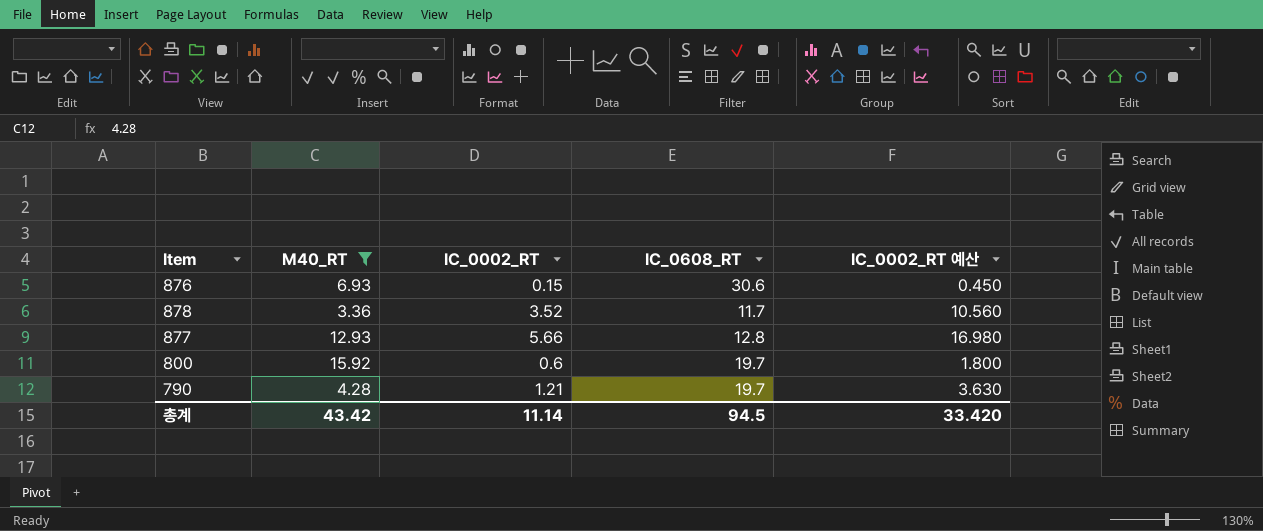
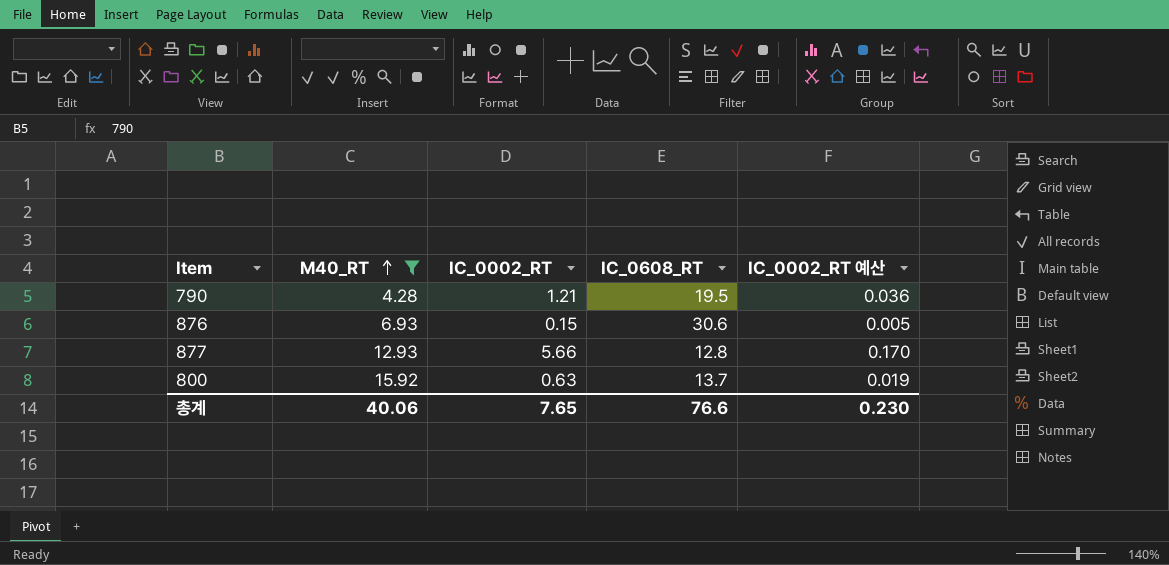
row order: none -> M40_RT ascending
column IC_0002_RT 예산 | formula: [IC_0002_RT] * 3 -> [IC_0002_RT] * 0.03
row 878: 3.36 | 3.52 | 11.7 | 10.560 -> none
790 | IC_0608_RT: 19.7 -> 19.5
800 | IC_0002_RT: 0.6 -> 0.63
800 | IC_0608_RT: 19.7 -> 13.7
총계 | M40_RT: 43.42 -> 40.06
총계 | IC_0002_RT: 11.14 -> 7.65
총계 | IC_0608_RT: 94.5 -> 76.6
총계 | IC_0002_RT 예산: 33.420 -> 0.230

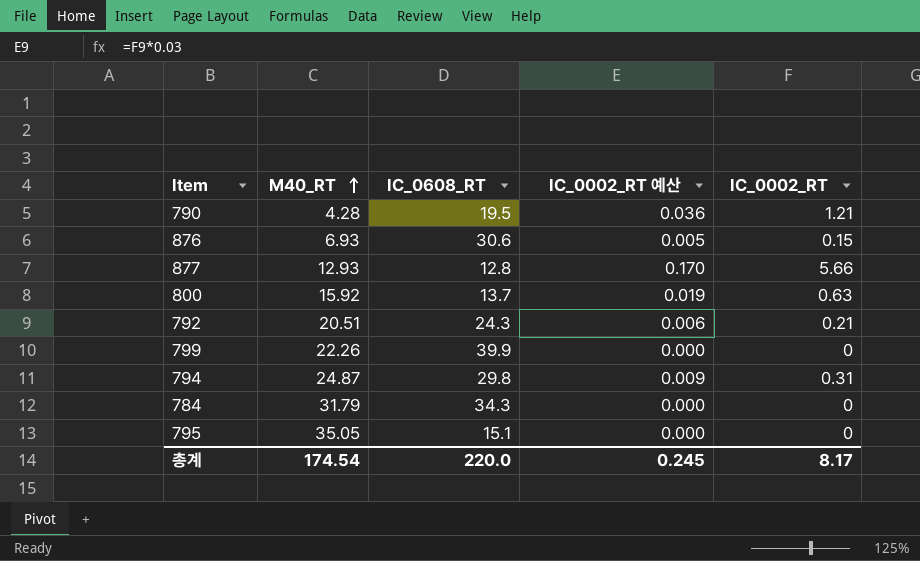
filter: M40_RT <= 15.92 -> none
column IC_0002_RT | position: 3 -> 5
총계 | M40_RT: 40.06 -> 174.54
총계 | IC_0608_RT: 76.6 -> 220.0
총계 | IC_0002_RT 예산: 0.230 -> 0.245
총계 | IC_0002_RT: 7.65 -> 8.17

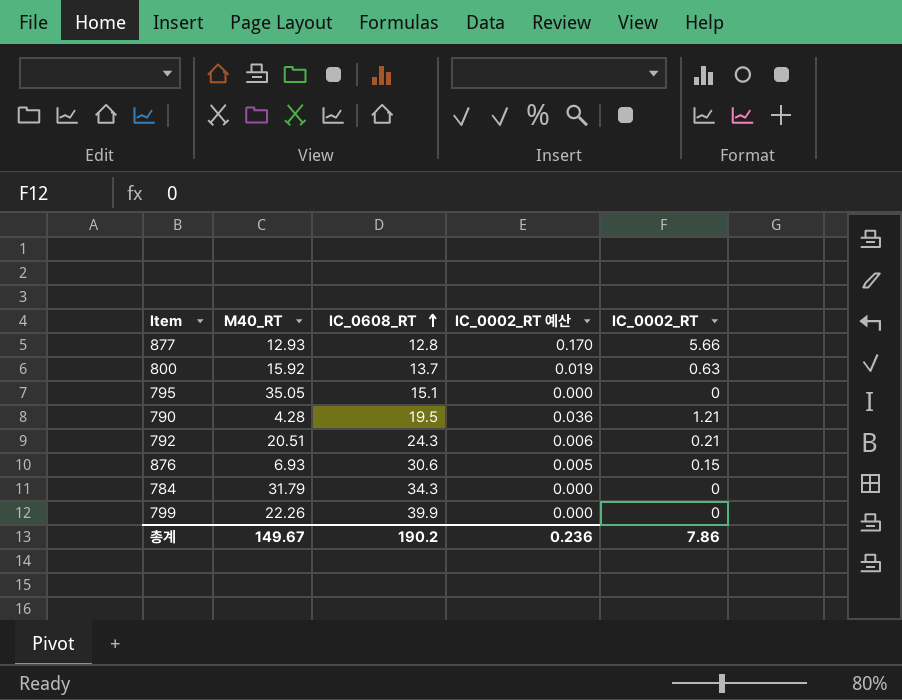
row order: M40_RT ascending -> IC_0608_RT ascending
row 794: 24.87 | 29.8 | 0.009 | 0.31 -> none
총계 | M40_RT: 174.54 -> 149.67
총계 | IC_0608_RT: 220.0 -> 190.2
총계 | IC_0002_RT 예산: 0.245 -> 0.236
총계 | IC_0002_RT: 8.17 -> 7.86

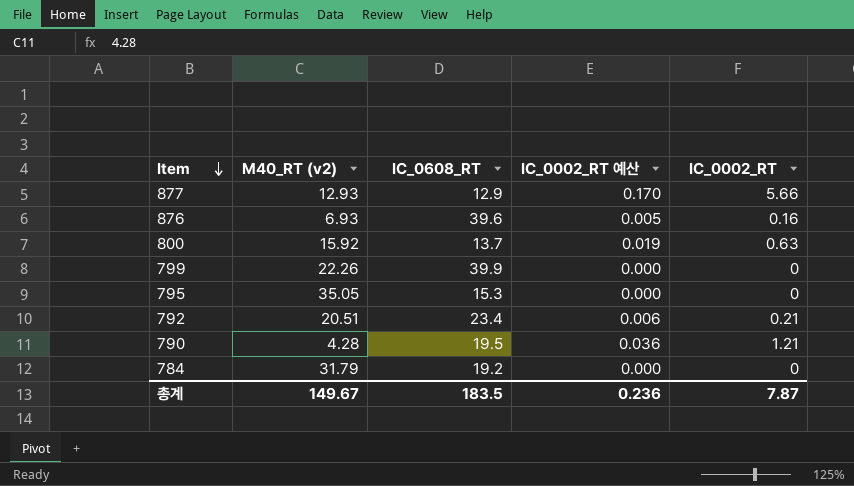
row order: IC_0608_RT ascending -> Item descending
column name: M40_RT -> M40_RT (v2)
877 | IC_0608_RT: 12.8 -> 12.9
876 | IC_0608_RT: 30.6 -> 39.6
876 | IC_0002_RT: 0.15 -> 0.16
795 | IC_0608_RT: 15.1 -> 15.3
792 | IC_0608_RT: 24.3 -> 23.4
784 | IC_0608_RT: 34.3 -> 19.2
총계 | IC_0608_RT: 190.2 -> 183.5
총계 | IC_0002_RT: 7.86 -> 7.87

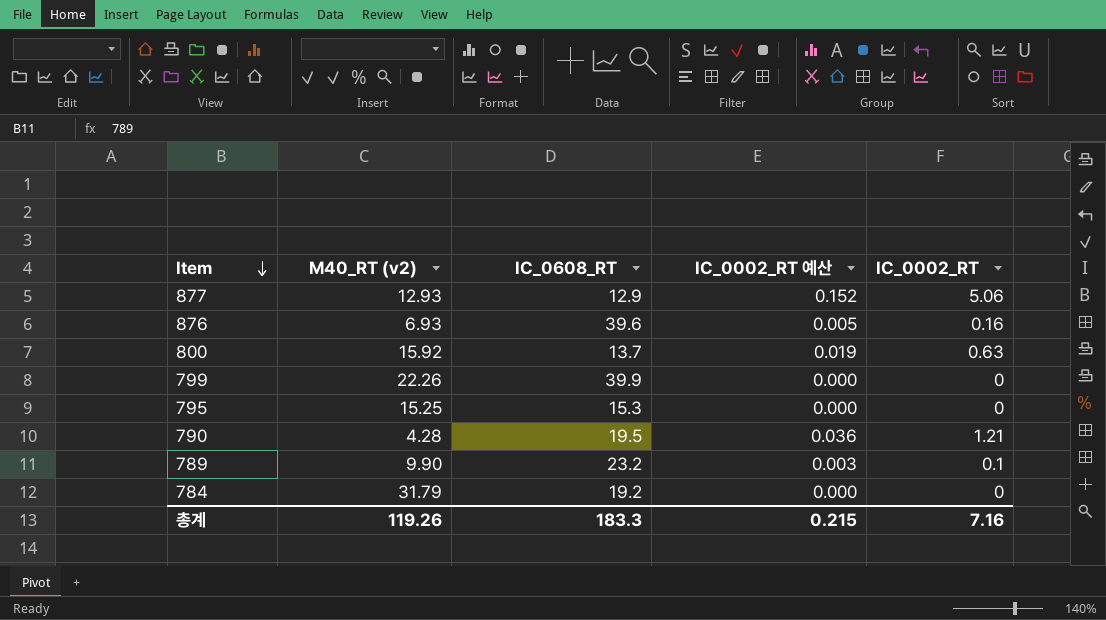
row 792: 20.51 | 23.4 | 0.006 | 0.21 -> none
877 | IC_0002_RT 예산: 0.170 -> 0.152
877 | IC_0002_RT: 5.66 -> 5.06
795 | M40_RT (v2): 35.05 -> 15.25
row 789: none -> 9.90 | 23.2 | 0.003 | 0.1
총계 | M40_RT (v2): 149.67 -> 119.26
총계 | IC_0608_RT: 183.5 -> 183.3
총계 | IC_0002_RT 예산: 0.236 -> 0.215
총계 | IC_0002_RT: 7.87 -> 7.16

